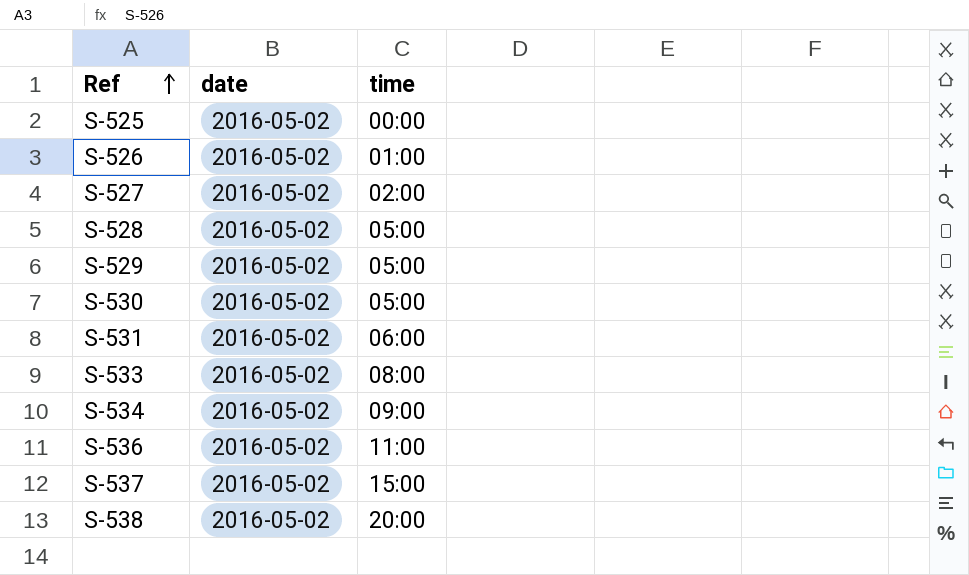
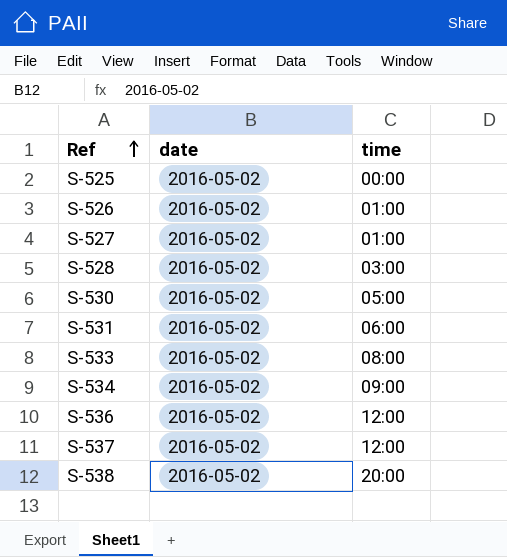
row S-529: 2016-05-02 | 05:00 -> none
S-527 | time: 02:00 -> 01:00
S-528 | time: 05:00 -> 03:00
S-536 | time: 11:00 -> 12:00
S-537 | time: 15:00 -> 12:00

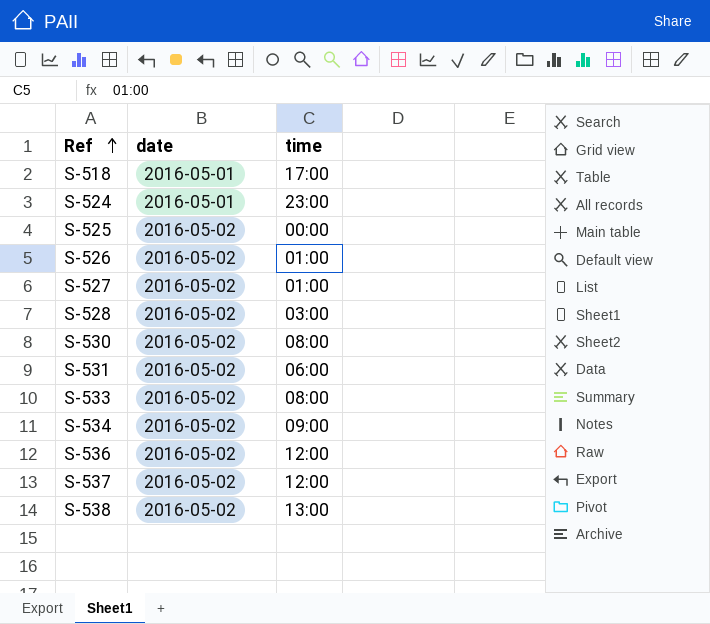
row S-518: none -> 2016-05-01 | 17:00
row S-524: none -> 2016-05-01 | 23:00
S-530 | time: 05:00 -> 08:00
S-538 | time: 20:00 -> 13:00

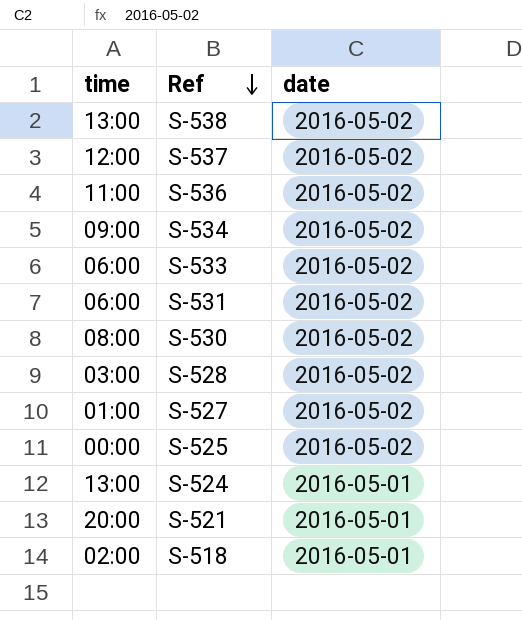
row order: Ref ascending -> Ref descending
column time | position: 3 -> 1
row S-526: 2016-05-02 | 01:00 -> none
S-536 | time: 12:00 -> 11:00
S-533 | time: 08:00 -> 06:00
S-524 | time: 23:00 -> 13:00
row S-521: none -> 20:00 | 2016-05-01
S-518 | time: 17:00 -> 02:00

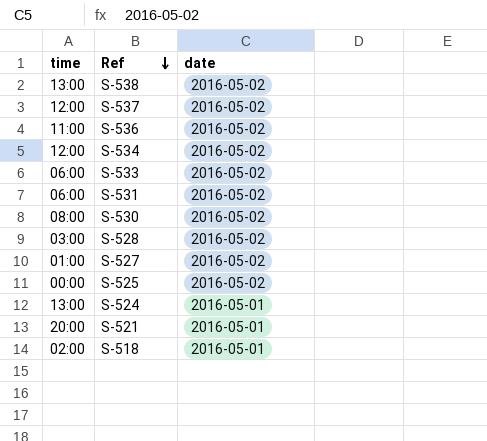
S-534 | time: 09:00 -> 12:00

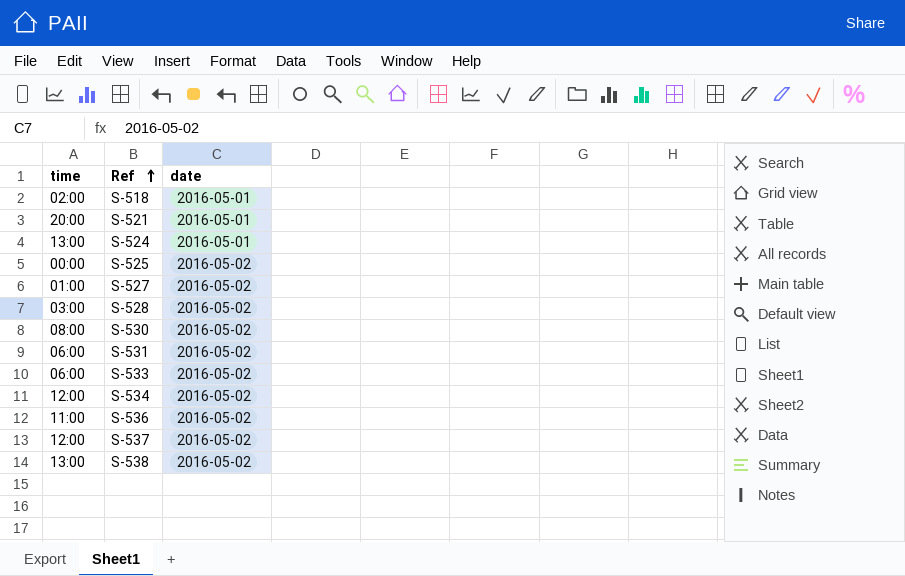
row order: Ref descending -> Ref ascending

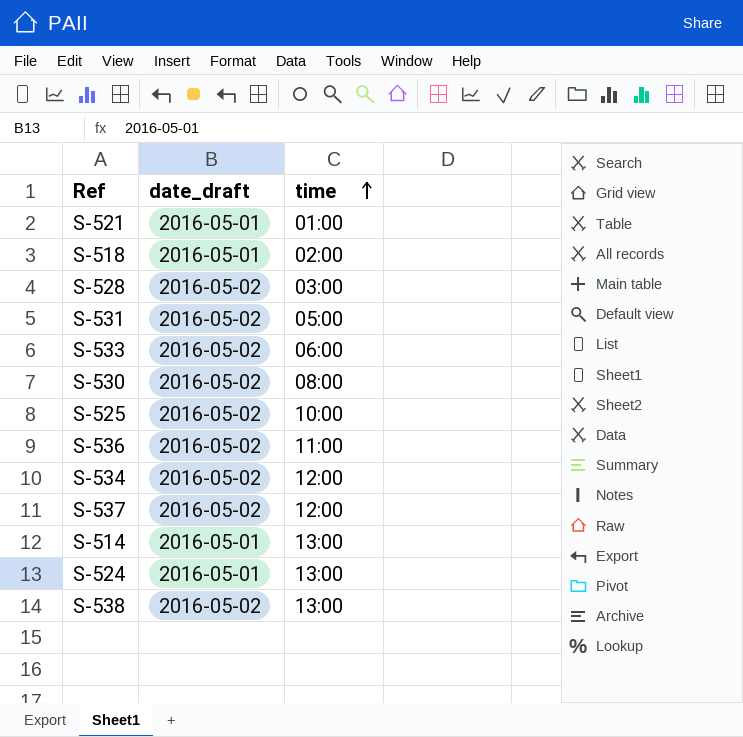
row order: Ref ascending -> time ascending
column name: date -> date_draft
column time | position: 1 -> 3
row S-527: 01:00 | 2016-05-02 -> none
S-521 | time: 20:00 -> 01:00
S-531 | time: 06:00 -> 05:00
S-525 | time: 00:00 -> 10:00
row S-514: none -> 2016-05-01 | 13:00

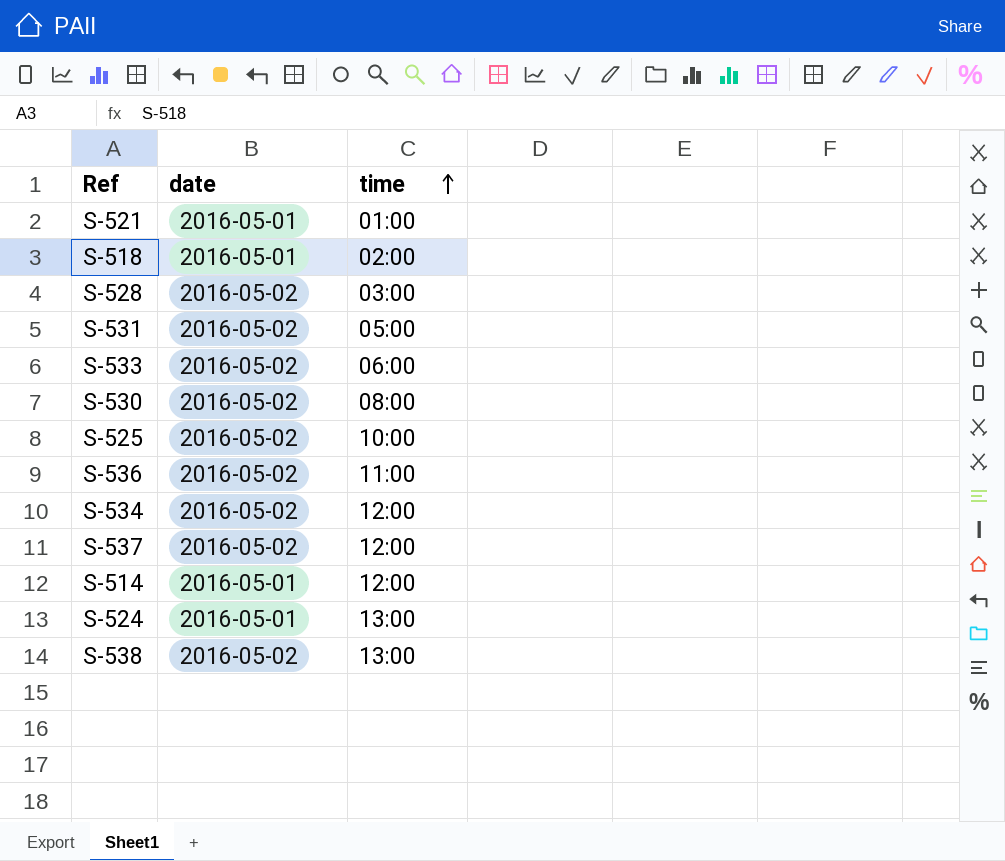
column name: date_draft -> date
S-514 | time: 13:00 -> 12:00

